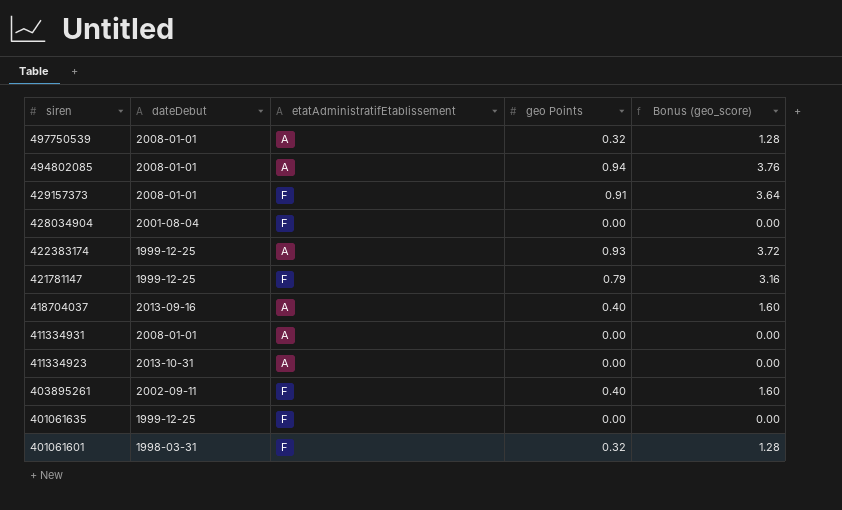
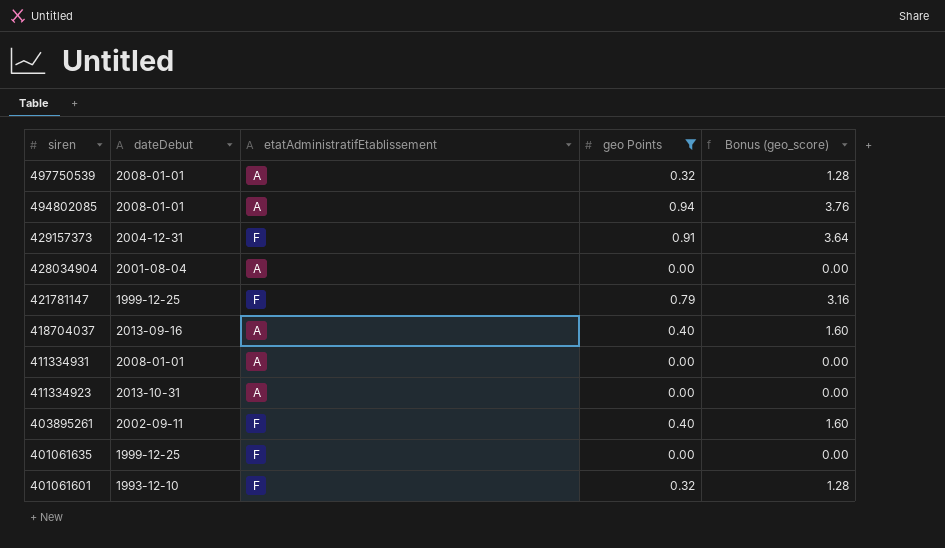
filter: none -> geo Points != 0.93
429157373 | dateDebut: 2008-01-01 -> 2004-12-31
428034904 | etatAdministratifEtablissement: F -> A
401061601 | dateDebut: 1998-03-31 -> 1993-12-10

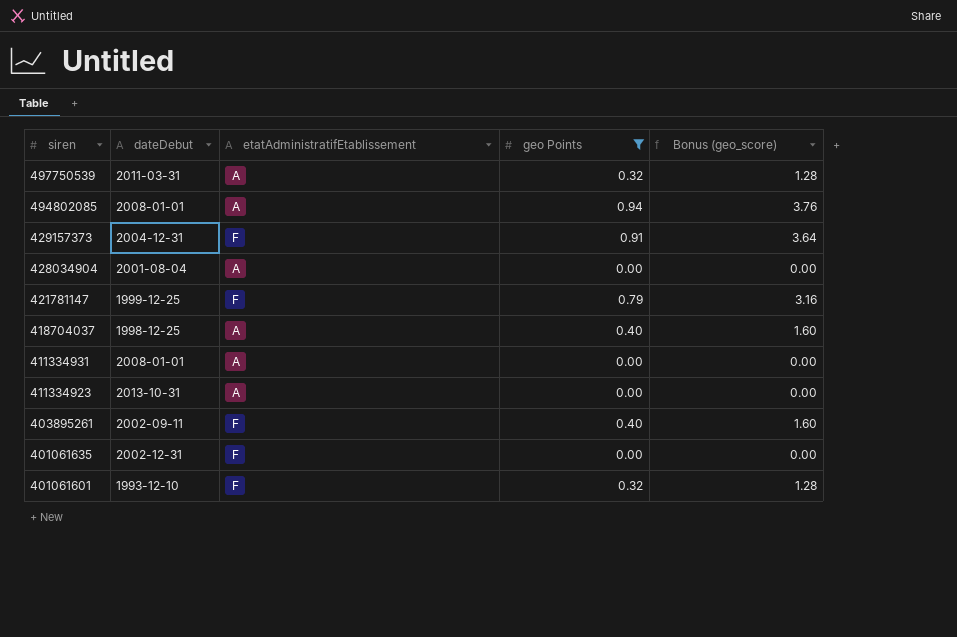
497750539 | dateDebut: 2008-01-01 -> 2011-03-31
418704037 | dateDebut: 2013-09-16 -> 1998-12-25
401061635 | dateDebut: 1999-12-25 -> 2002-12-31

